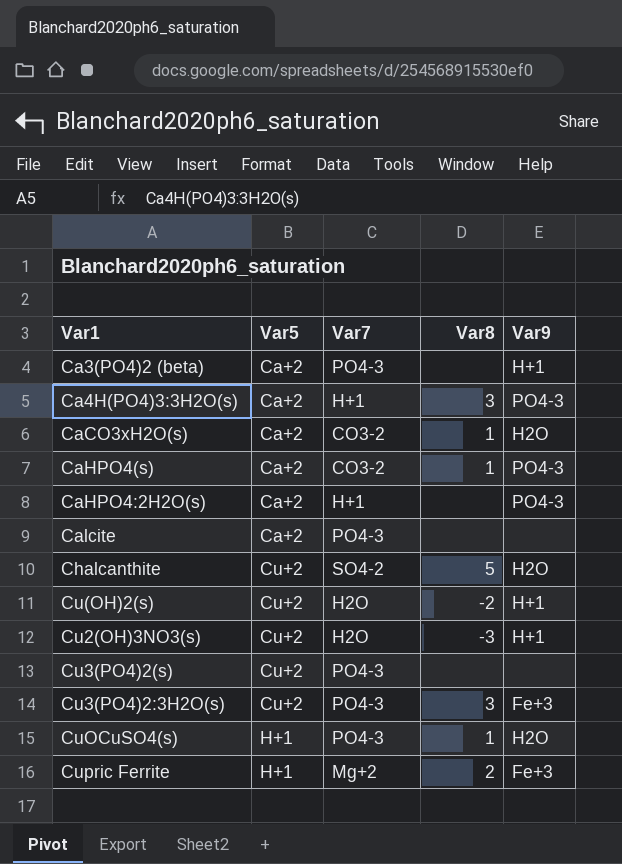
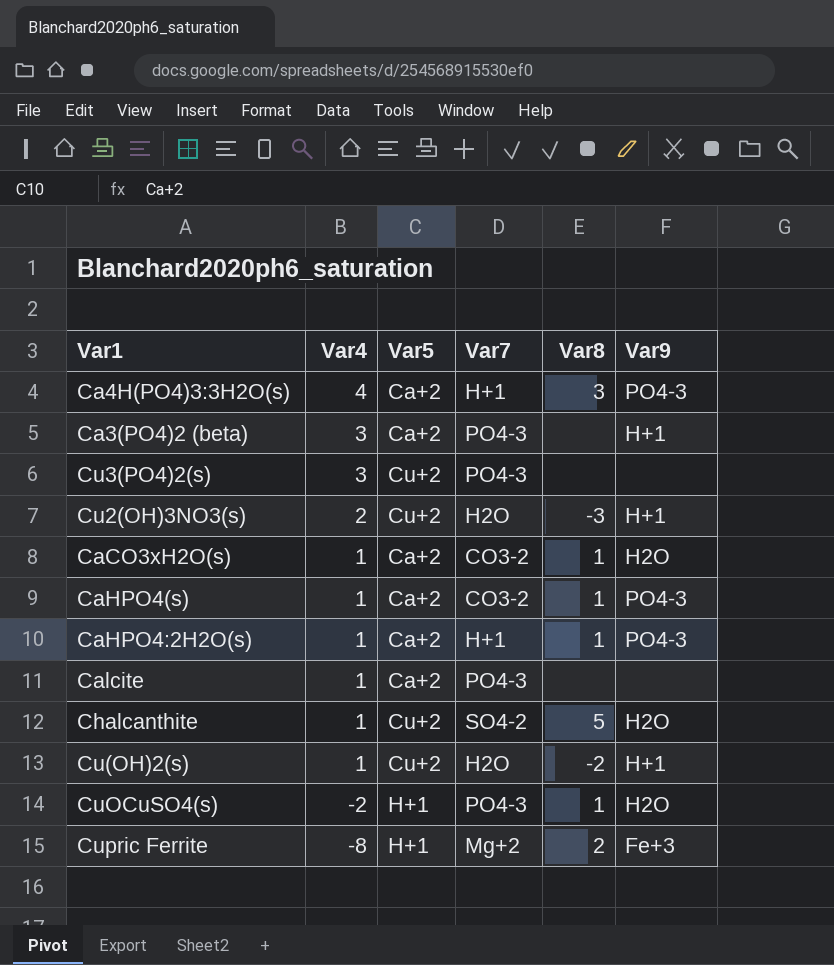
row order: Var5 ascending -> Var4 descending
column Var4 | position: none -> 2
row Cu3(PO4)2:3H2O(s): Cu+2 | PO4-3 | 3 | Fe+3 -> none
CaHPO4:2H2O(s) | Var8: none -> 1

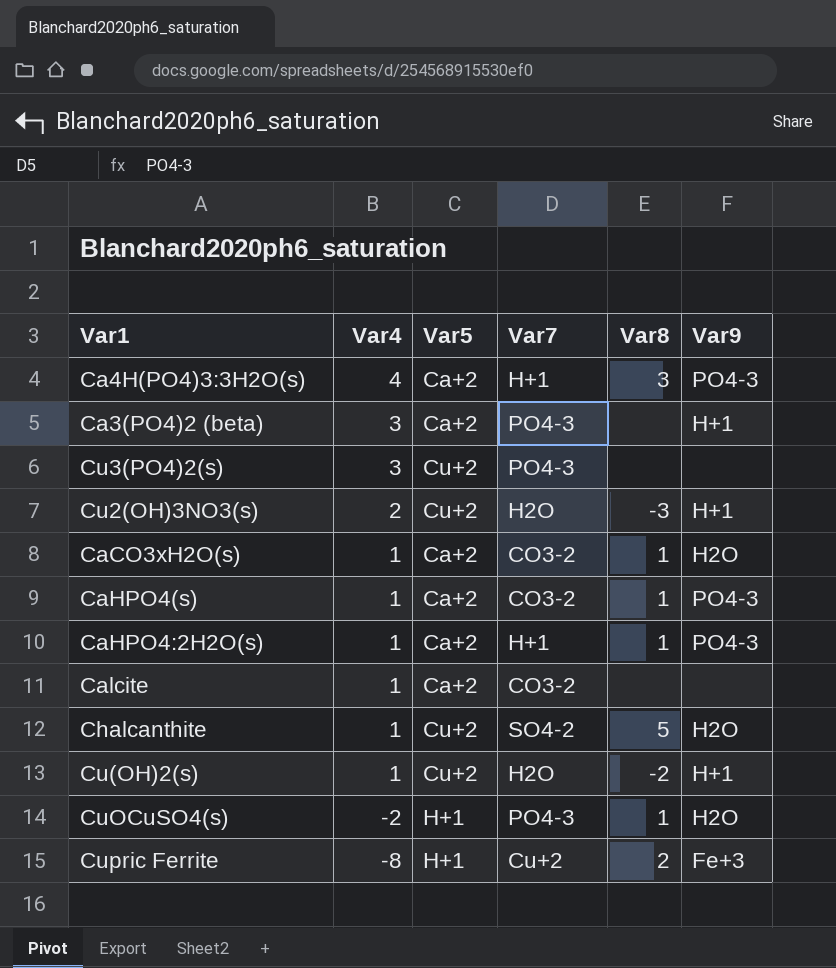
Calcite | Var7: PO4-3 -> CO3-2
Cupric Ferrite | Var7: Mg+2 -> Cu+2

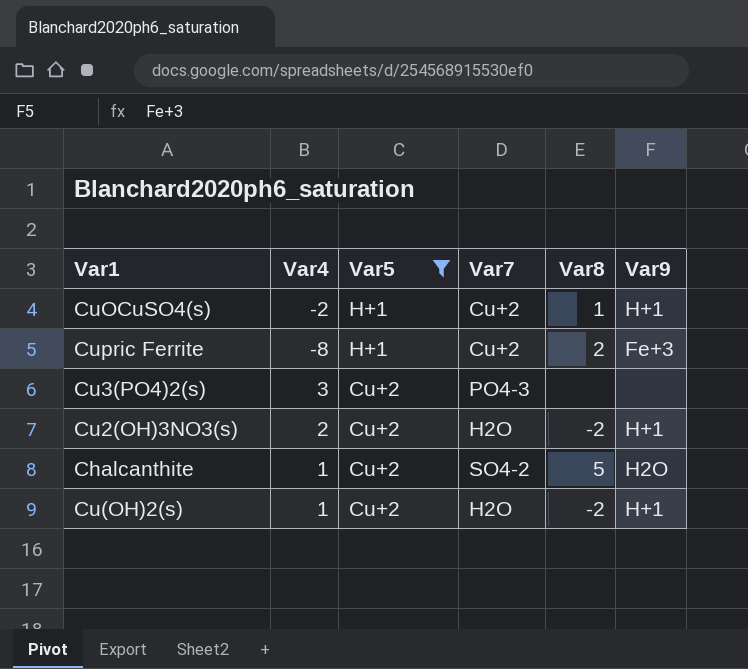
filter: none -> Var5 != Ca+2
row order: Var4 descending -> Var5 descending
CuOCuSO4(s) | Var7: PO4-3 -> Cu+2
CuOCuSO4(s) | Var9: H2O -> H+1
Cu2(OH)3NO3(s) | Var8: -3 -> -2

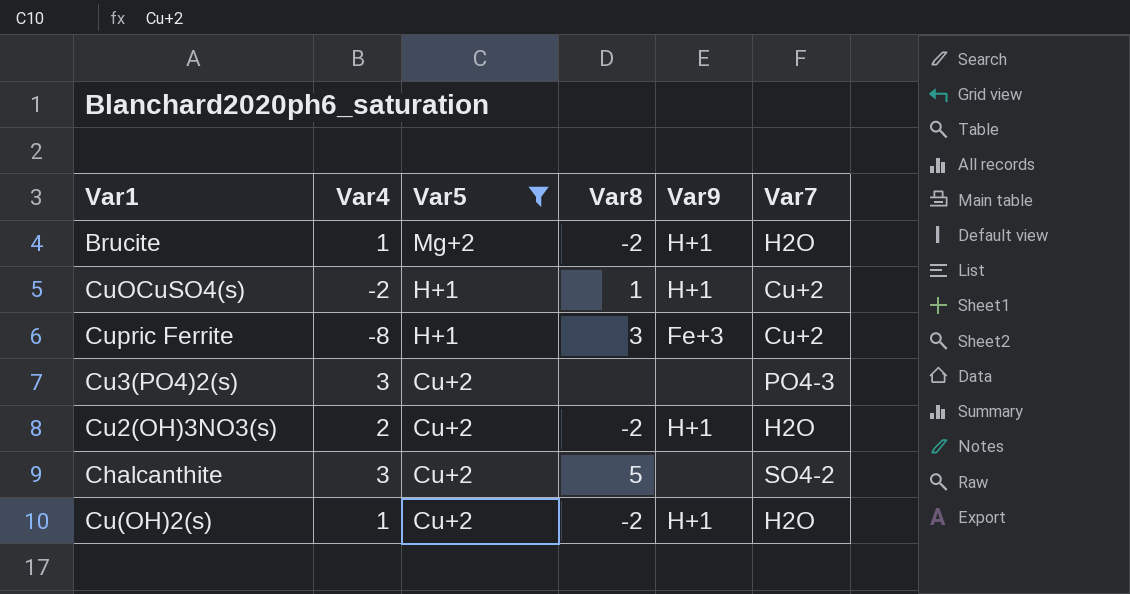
column Var7 | position: 4 -> 6
row Brucite: none -> 1 | Mg+2 | -2 | H+1 | H2O
Cupric Ferrite | Var8: 2 -> 3
Chalcanthite | Var4: 1 -> 3
Chalcanthite | Var9: H2O -> none

